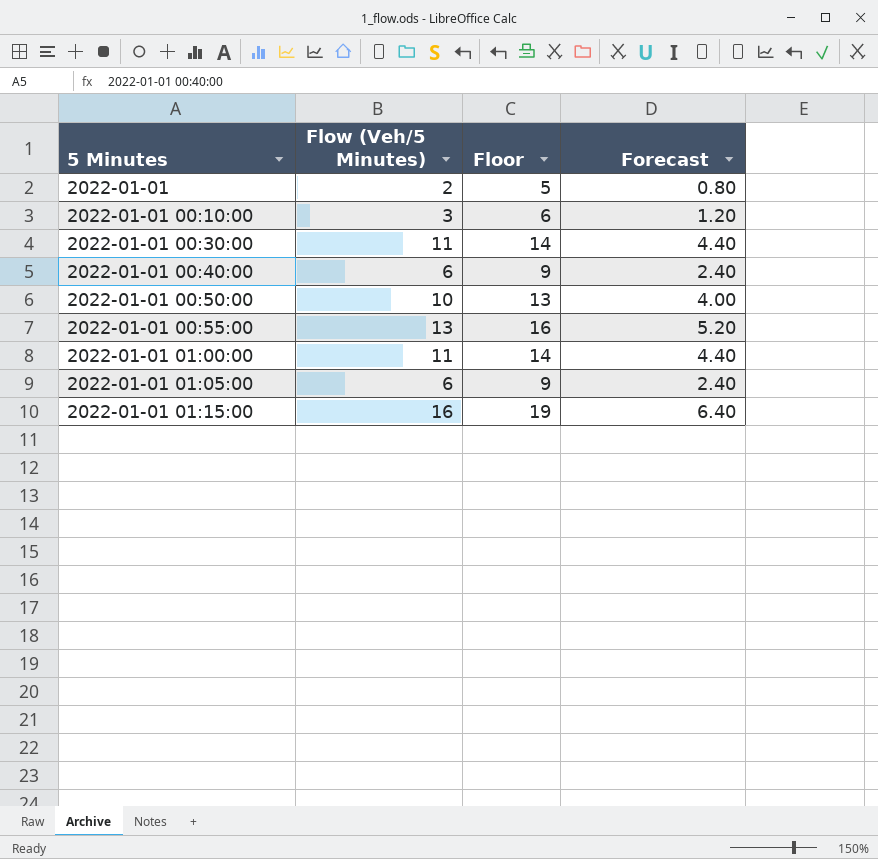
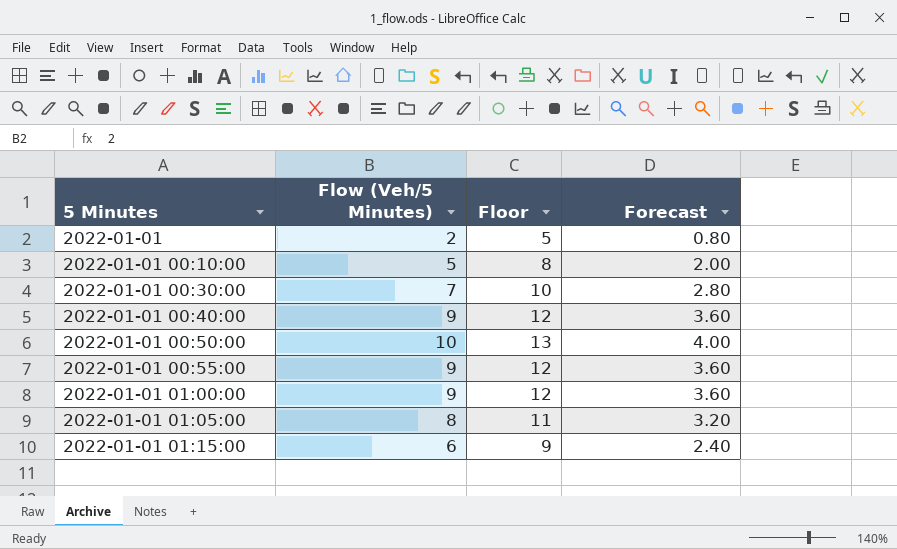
2022-01-01 00:10:00 | Flow (Veh/5 Minutes): 3 -> 5
2022-01-01 00:10:00 | Floor: 6 -> 8
2022-01-01 00:10:00 | Forecast: 1.20 -> 2.00
2022-01-01 00:30:00 | Flow (Veh/5 Minutes): 11 -> 7
2022-01-01 00:30:00 | Floor: 14 -> 10
2022-01-01 00:30:00 | Forecast: 4.40 -> 2.80
2022-01-01 00:40:00 | Flow (Veh/5 Minutes): 6 -> 9
2022-01-01 00:40:00 | Floor: 9 -> 12
2022-01-01 00:40:00 | Forecast: 2.40 -> 3.60
2022-01-01 00:55:00 | Flow (Veh/5 Minutes): 13 -> 9
2022-01-01 00:55:00 | Floor: 16 -> 12
2022-01-01 00:55:00 | Forecast: 5.20 -> 3.60
2022-01-01 01:00:00 | Flow (Veh/5 Minutes): 11 -> 9
2022-01-01 01:00:00 | Floor: 14 -> 12
2022-01-01 01:00:00 | Forecast: 4.40 -> 3.60
2022-01-01 01:05:00 | Flow (Veh/5 Minutes): 6 -> 8
2022-01-01 01:05:00 | Floor: 9 -> 11
2022-01-01 01:05:00 | Forecast: 2.40 -> 3.20
2022-01-01 01:15:00 | Flow (Veh/5 Minutes): 16 -> 6
2022-01-01 01:15:00 | Floor: 19 -> 9
2022-01-01 01:15:00 | Forecast: 6.40 -> 2.40

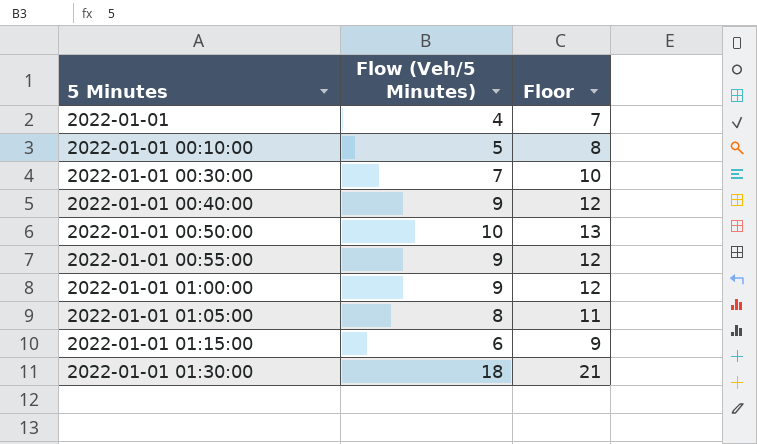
column Forecast | formula: [Flow (Veh/5 Minutes)] * 0.4 -> none
2022-01-01 | Flow (Veh/5 Minutes): 2 -> 4
2022-01-01 | Floor: 5 -> 7
row 2022-01-01 01:30:00: none -> 18 | 21

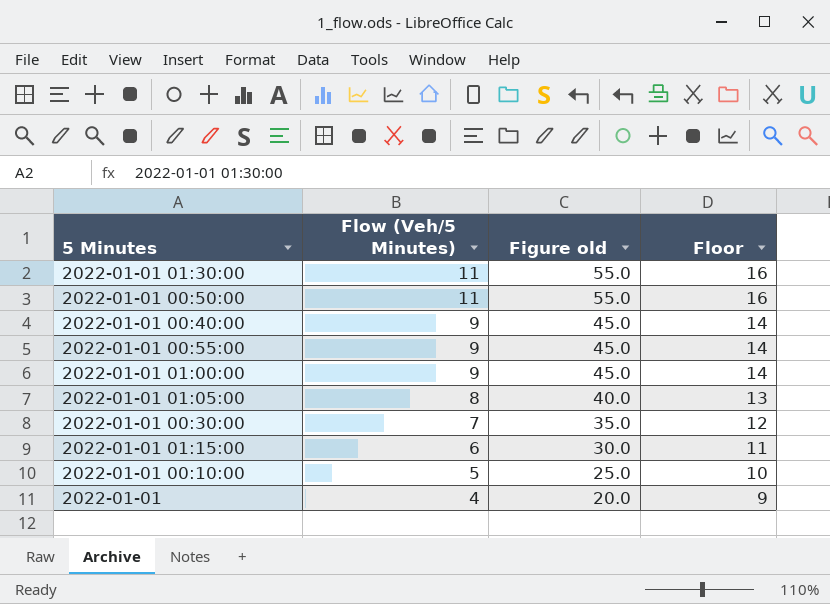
row order: 5 Minutes ascending -> Flow (Veh/5 Minutes) descending
column Figure old | formula: none -> [Flow (Veh/5 Minutes)] * 5
column Floor | formula: [Flow (Veh/5 Minutes)] + 3 -> [Flow (Veh/5 Minutes)] + 5
2022-01-01 01:30:00 | Flow (Veh/5 Minutes): 18 -> 11
2022-01-01 00:50:00 | Flow (Veh/5 Minutes): 10 -> 11

